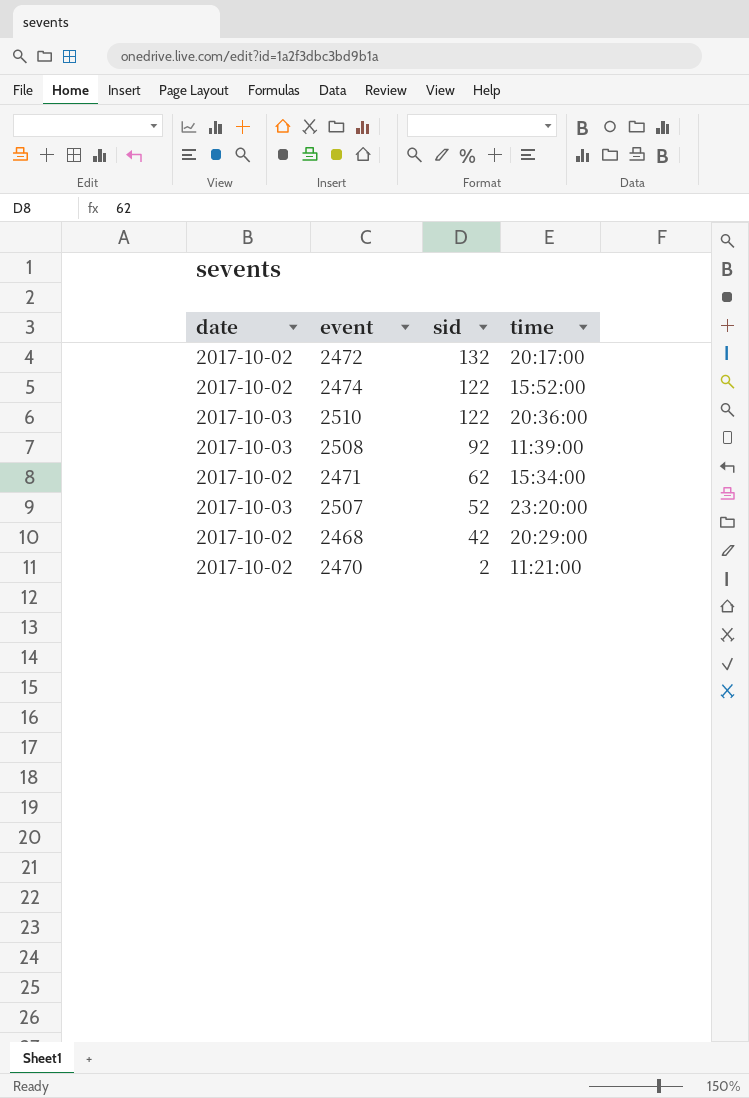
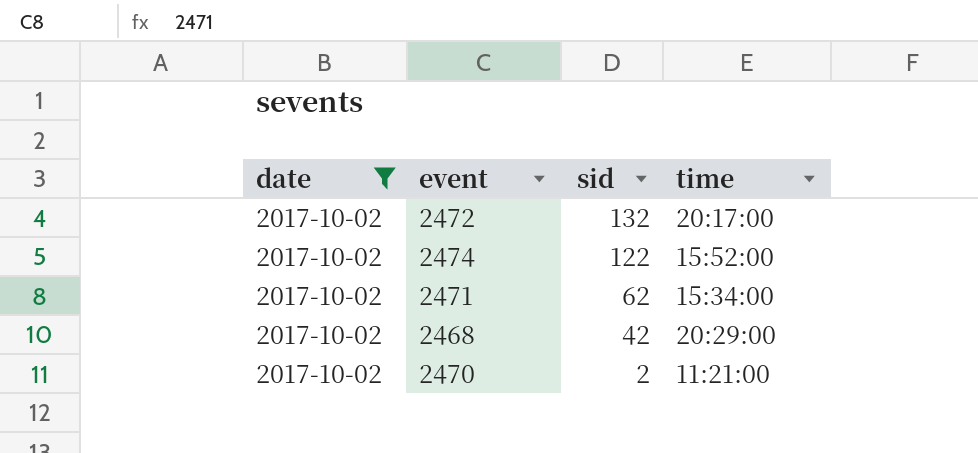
filter: none -> date = 2017-10-02

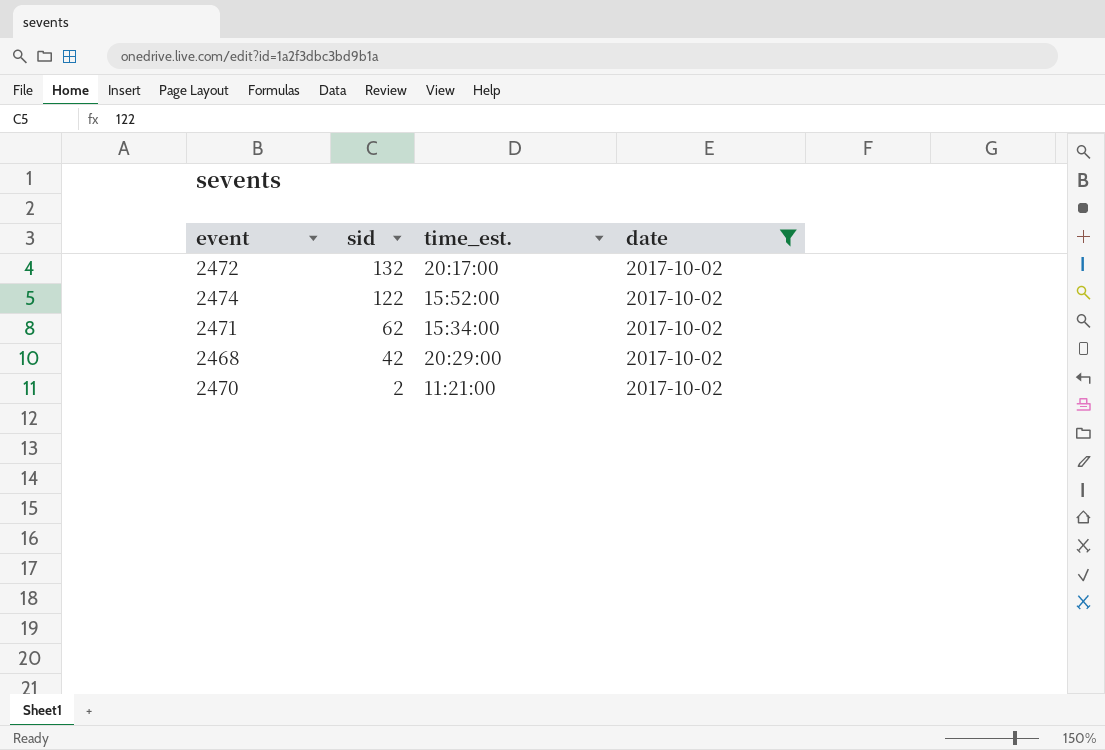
column name: time -> time_est.
column date | position: 1 -> 4

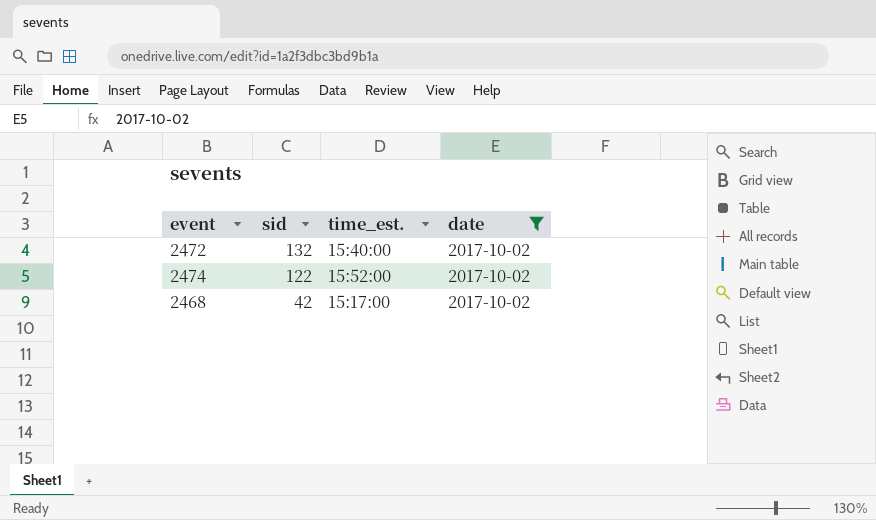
row 2471: 62 | 15:34:00 | 2017-10-02 -> none
row 2470: 2 | 11:21:00 | 2017-10-02 -> none
2472 | time_est.: 20:17:00 -> 15:40:00
2468 | time_est.: 20:29:00 -> 15:17:00

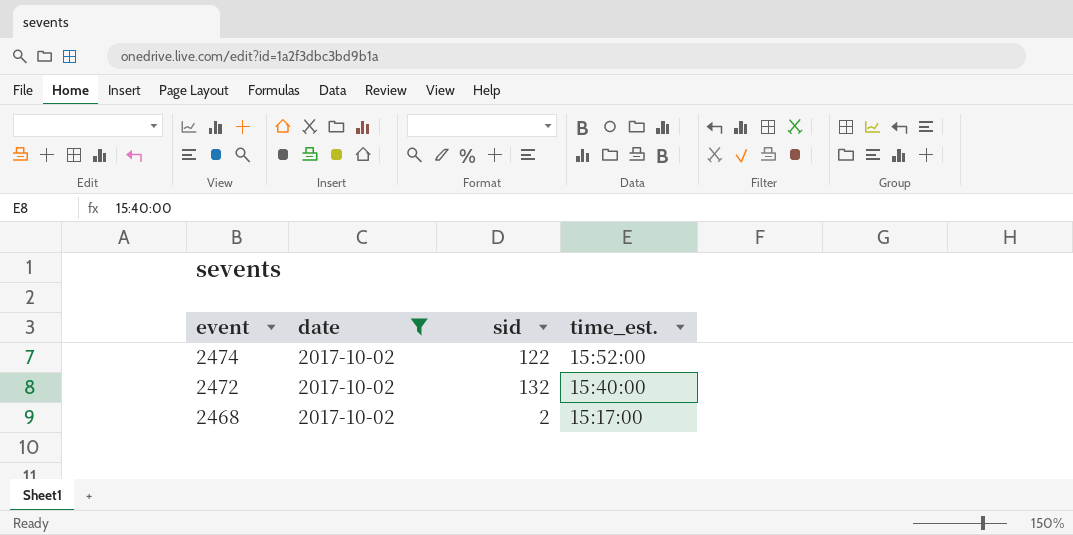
row order: sid descending -> event descending
column date | position: 4 -> 2
2468 | sid: 42 -> 2

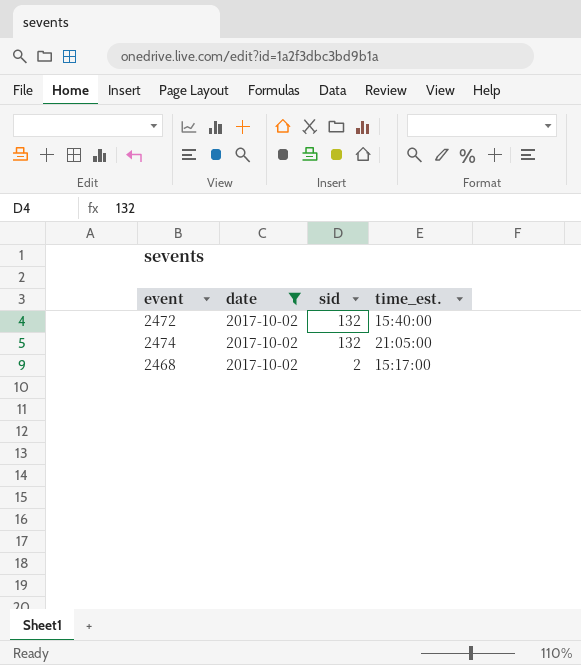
row order: event descending -> sid descending
2474 | sid: 122 -> 132
2474 | time_est.: 15:52:00 -> 21:05:00

